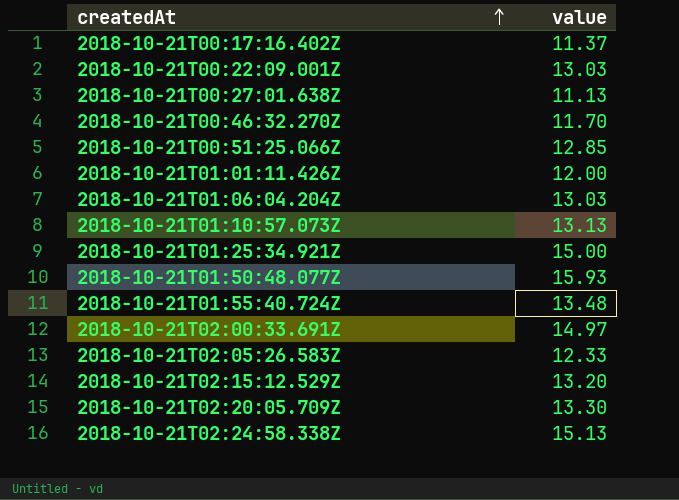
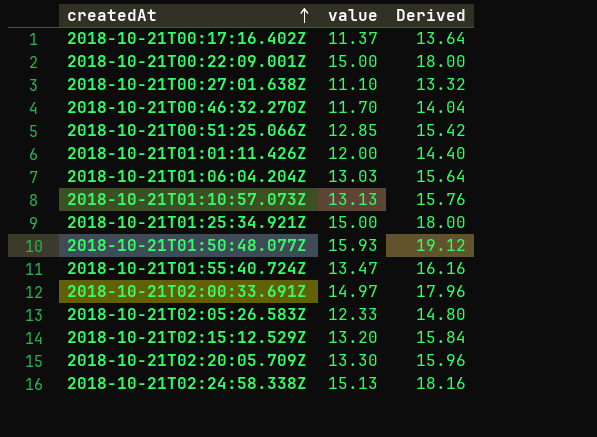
column Derived | formula: none -> [value] * 1.2
2018-10-21T00:22:09.001Z | value: 13.03 -> 15.00
2018-10-21T00:27:01.638Z | value: 11.13 -> 11.10
2018-10-21T01:55:40.724Z | value: 13.48 -> 13.47

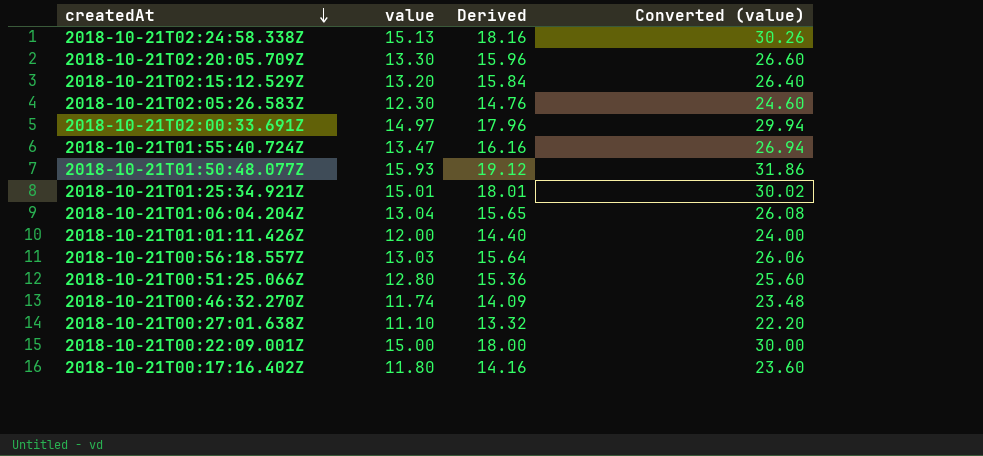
row order: createdAt ascending -> createdAt descending
column Converted (value) | formula: none -> [value] * 2
row 2018-10-21T01:10:57.073Z: 13.13 | 15.76 -> none
2018-10-21T02:05:26.583Z | value: 12.33 -> 12.30
2018-10-21T02:05:26.583Z | Derived: 14.80 -> 14.76
2018-10-21T01:25:34.921Z | value: 15.00 -> 15.01
2018-10-21T01:25:34.921Z | Derived: 18.00 -> 18.01
2018-10-21T01:06:04.204Z | value: 13.03 -> 13.04
2018-10-21T01:06:04.204Z | Derived: 15.64 -> 15.65
row 2018-10-21T00:56:18.557Z: none -> 13.03 | 15.64 | 26.06
2018-10-21T00:51:25.066Z | value: 12.85 -> 12.80
2018-10-21T00:51:25.066Z | Derived: 15.42 -> 15.36
2018-10-21T00:46:32.270Z | value: 11.70 -> 11.74
2018-10-21T00:46:32.270Z | Derived: 14.04 -> 14.09
2018-10-21T00:17:16.402Z | value: 11.37 -> 11.80
2018-10-21T00:17:16.402Z | Derived: 13.64 -> 14.16

